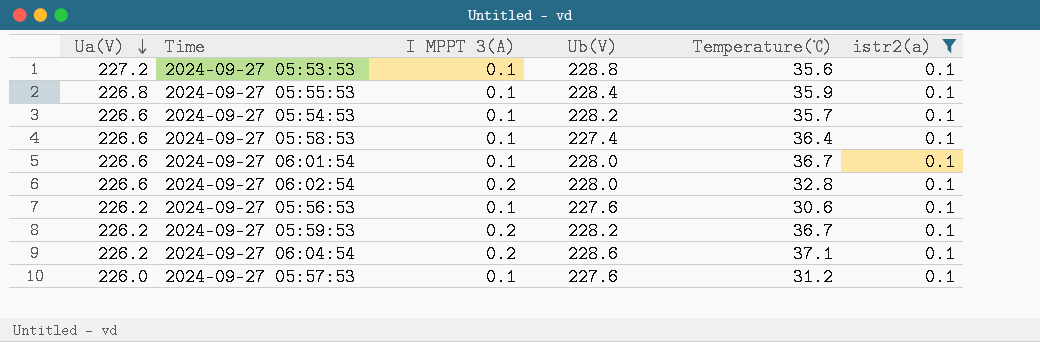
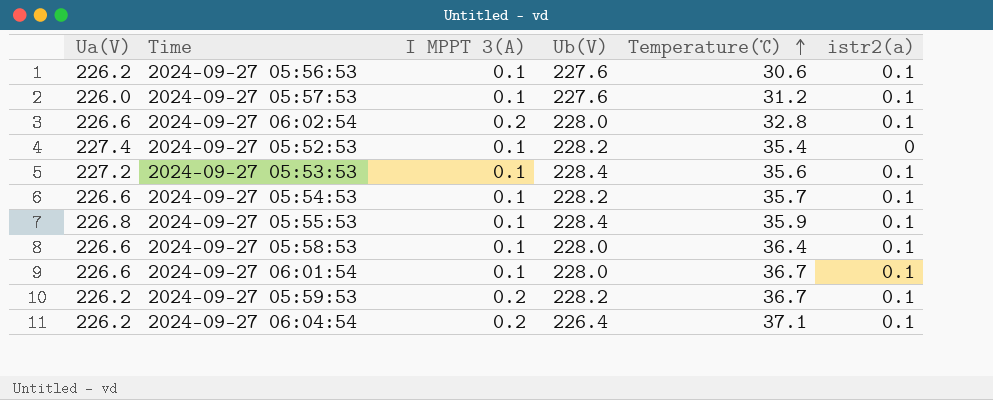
filter: istr2(a) = 0.1 -> none
row order: Ua(V) descending -> Temperature(℃) ascending
2024-09-27 05:53:53 | Ub(V): 228.8 -> 228.4
2024-09-27 05:58:53 | Ub(V): 227.4 -> 228.0
2024-09-27 06:04:54 | Ub(V): 228.6 -> 226.4

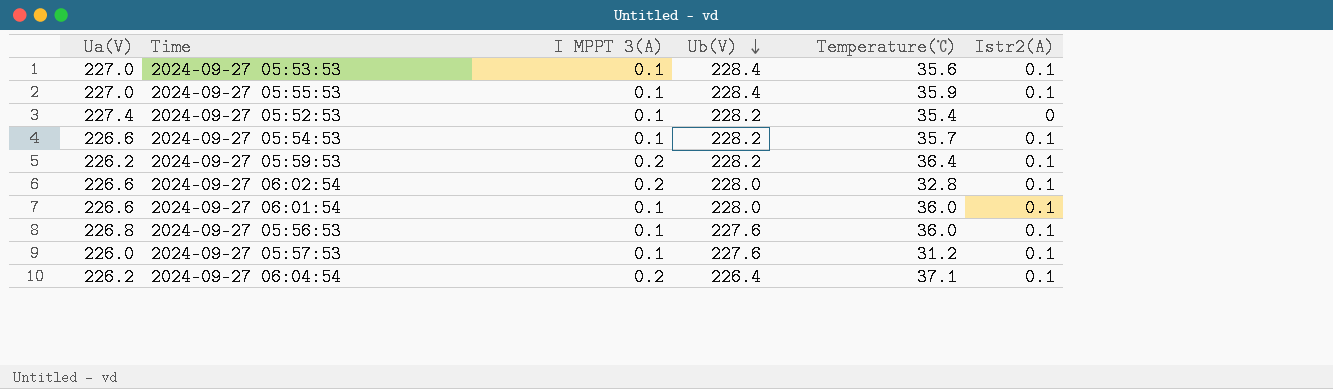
row order: Temperature(℃) ascending -> Ub(V) descending
column name: istr2(a) -> Istr2(A)
row 2024-09-27 05:58:53: 226.6 | 0.1 | 228.0 | 36.4 | 0.1 -> none
2024-09-27 05:53:53 | Ua(V): 227.2 -> 227.0
2024-09-27 05:55:53 | Ua(V): 226.8 -> 227.0
2024-09-27 05:59:53 | Temperature(℃): 36.7 -> 36.4
2024-09-27 06:01:54 | Temperature(℃): 36.7 -> 36.0
2024-09-27 05:56:53 | Ua(V): 226.2 -> 226.8
2024-09-27 05:56:53 | Temperature(℃): 30.6 -> 36.0

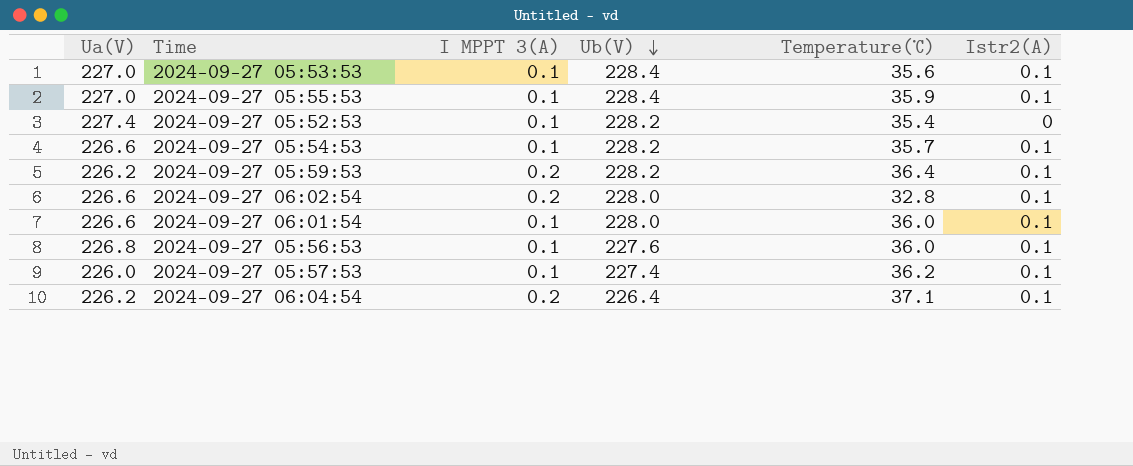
2024-09-27 05:57:53 | Ub(V): 227.6 -> 227.4
2024-09-27 05:57:53 | Temperature(℃): 31.2 -> 36.2

